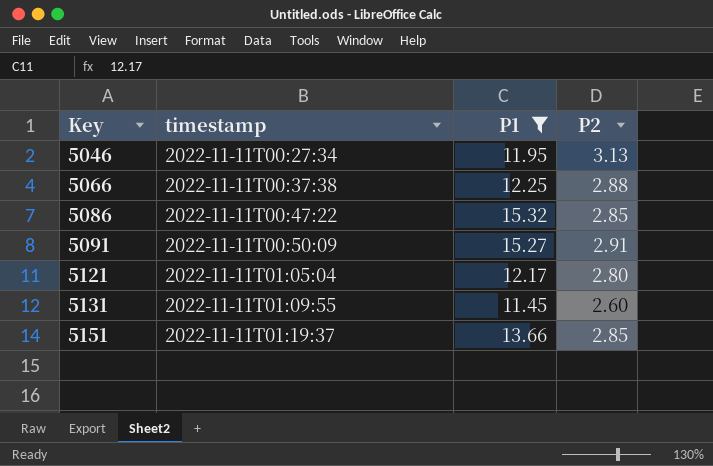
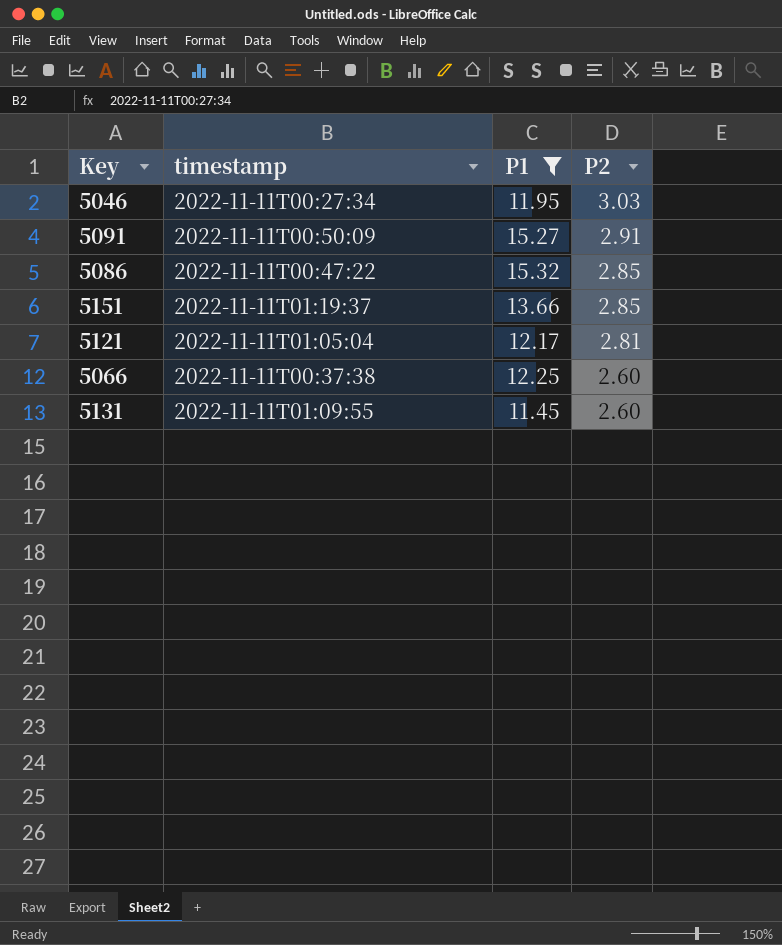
row order: Key ascending -> P2 descending
5046 | P2: 3.13 -> 3.03
5121 | P2: 2.80 -> 2.81
5066 | P2: 2.88 -> 2.60

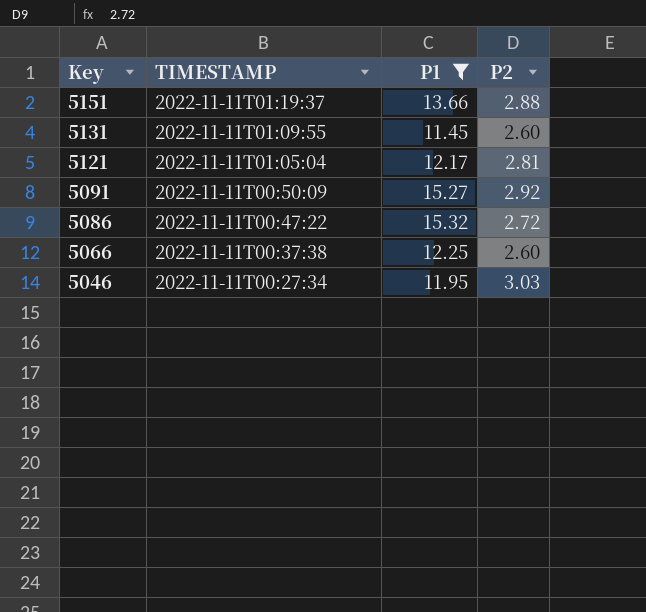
row order: P2 descending -> Key descending
column name: timestamp -> TIMESTAMP
5151 | P2: 2.85 -> 2.88
5091 | P2: 2.91 -> 2.92
5086 | P2: 2.85 -> 2.72

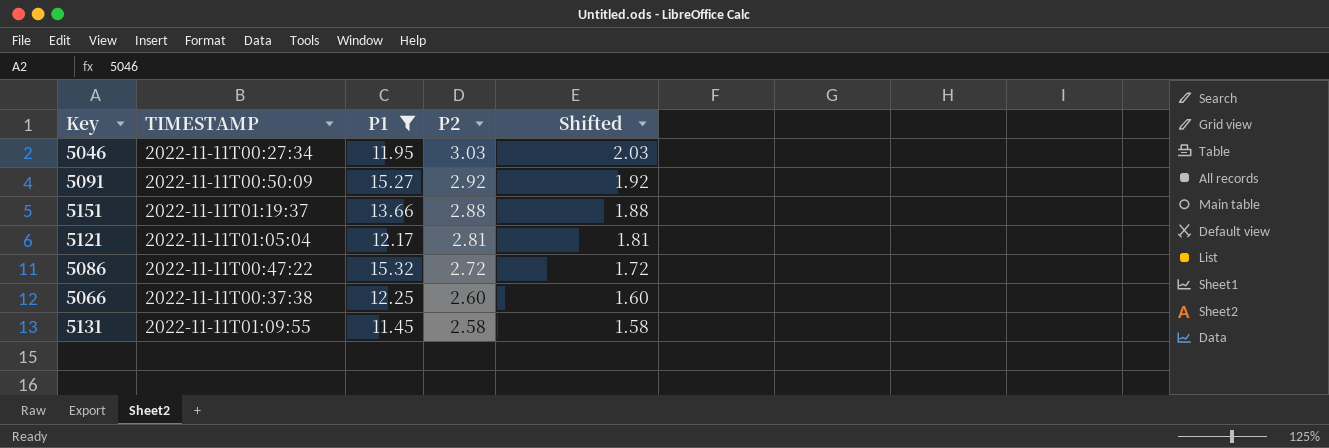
row order: Key descending -> P2 descending
column Shifted | formula: none -> [P2] - 1
5131 | P2: 2.60 -> 2.58

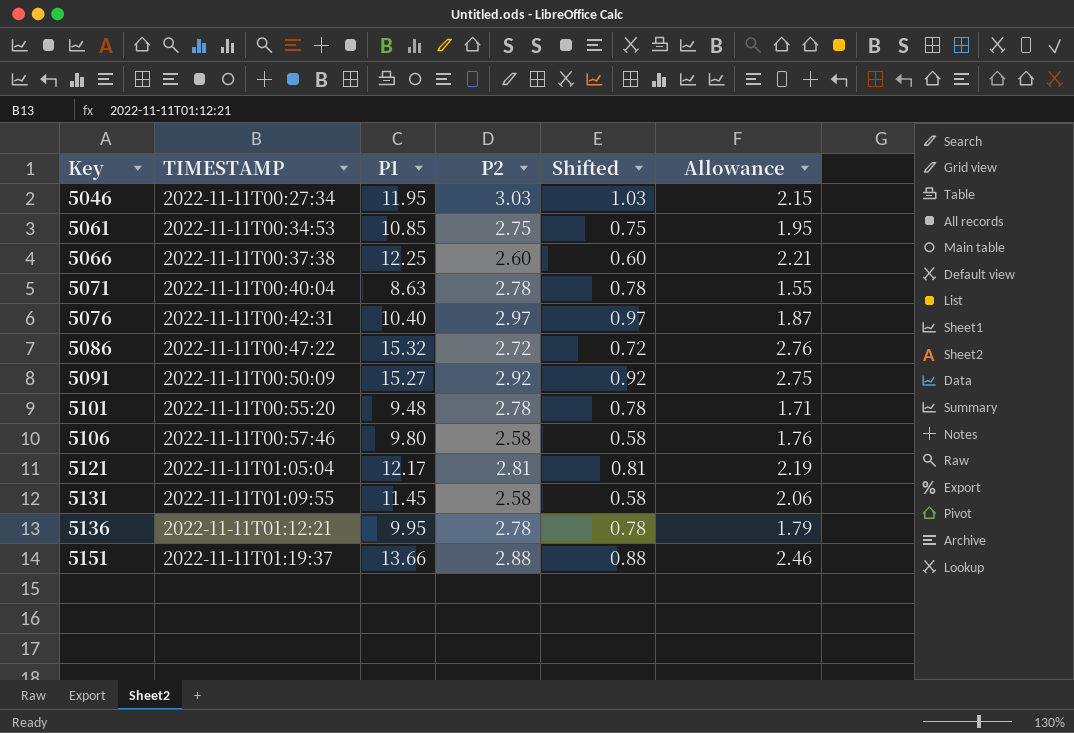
filter: P1 >= 11.45 -> none
row order: P2 descending -> Key ascending
column Shifted | formula: [P2] - 1 -> [P2] - 2
column Allowance | formula: none -> [P1] * 0.18

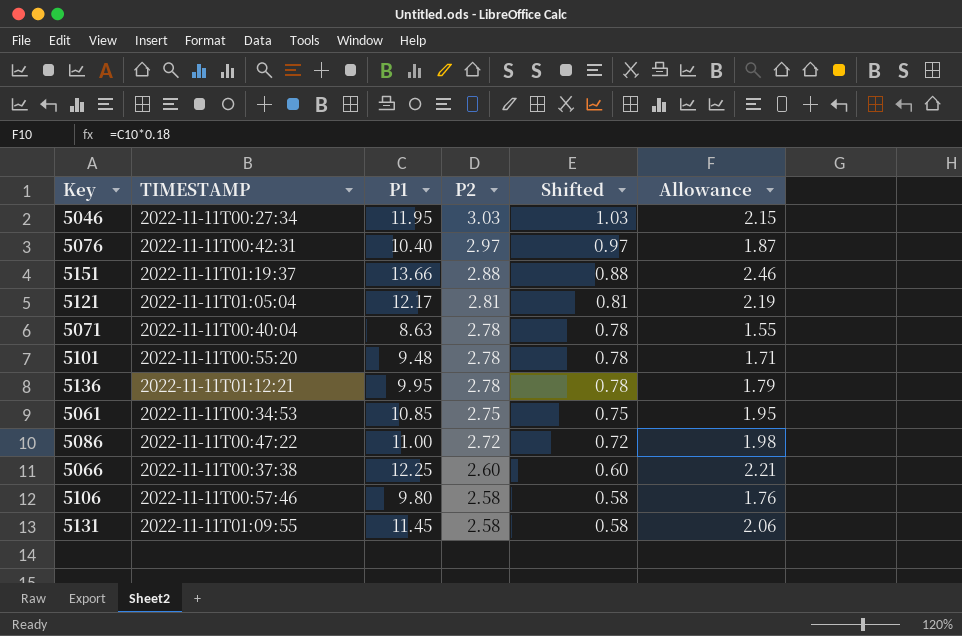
row order: Key ascending -> P2 descending
row 5091: 2022-11-11T00:50:09 | 15.27 | 2.92 | 0.92 | 2.75 -> none
5086 | P1: 15.32 -> 11.00
5086 | Allowance: 2.76 -> 1.98

